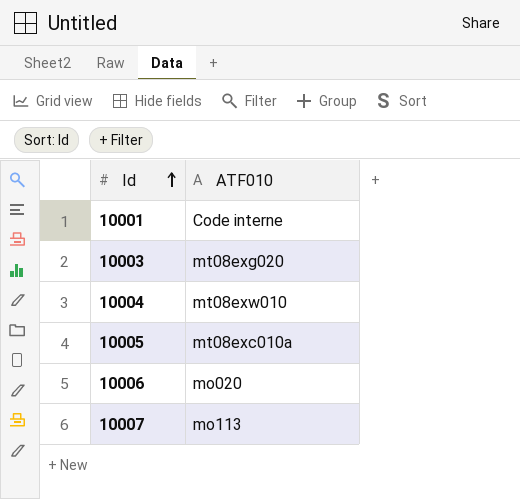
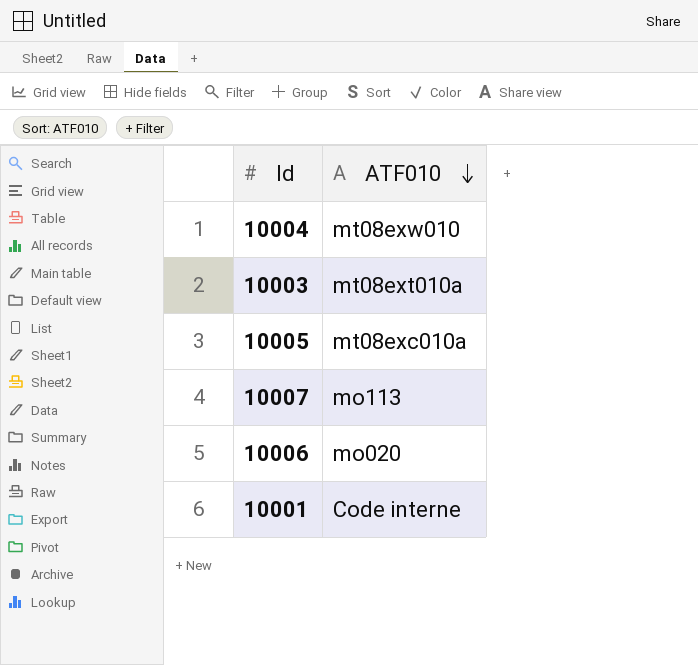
row order: Id ascending -> ATF010 descending
10003 | ATF010: mt08exg020 -> mt08ext010a

